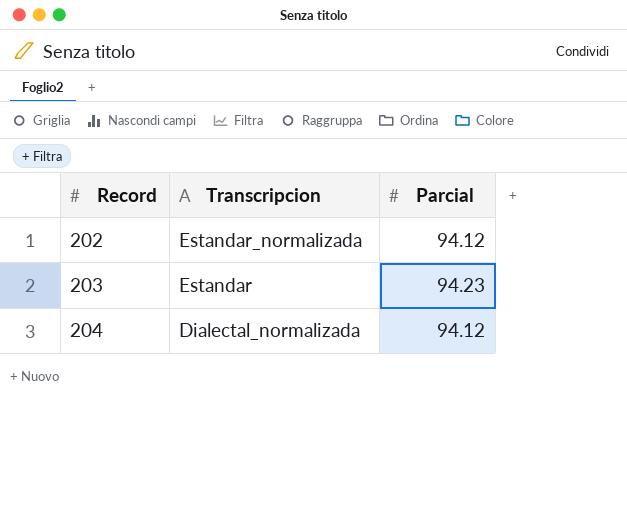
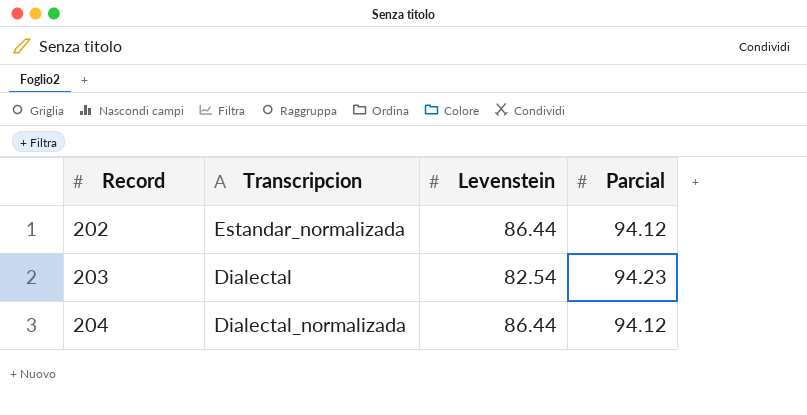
column Levenstein | position: none -> 3
203 | Transcripcion: Estandar -> Dialectal

